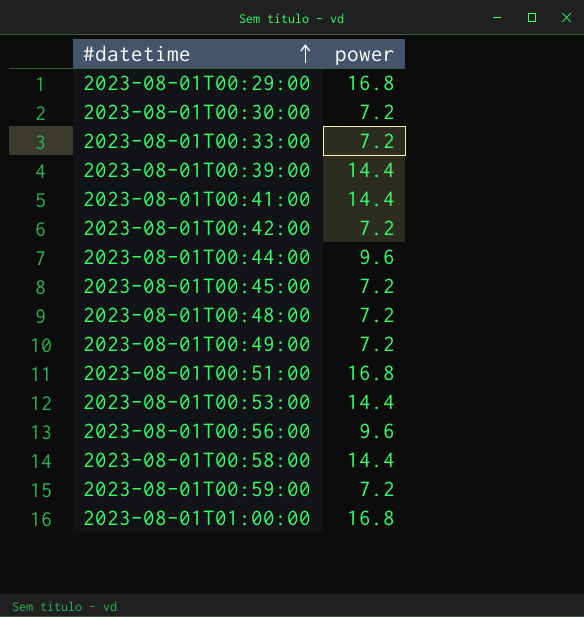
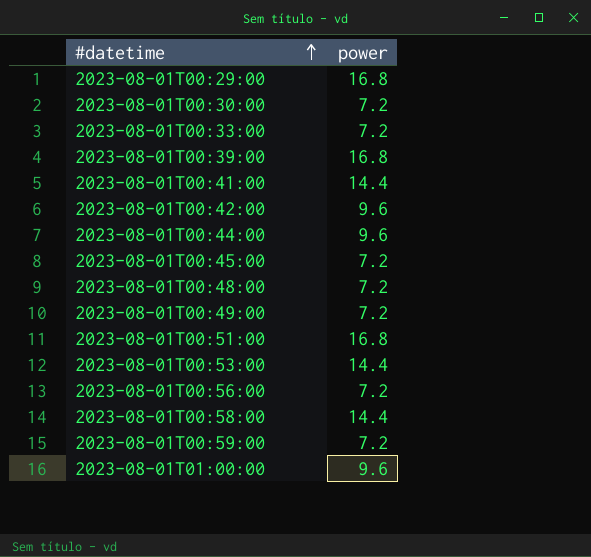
2023-08-01T00:39:00 | power: 14.4 -> 16.8
2023-08-01T00:42:00 | power: 7.2 -> 9.6
2023-08-01T00:56:00 | power: 9.6 -> 7.2
2023-08-01T01:00:00 | power: 16.8 -> 9.6

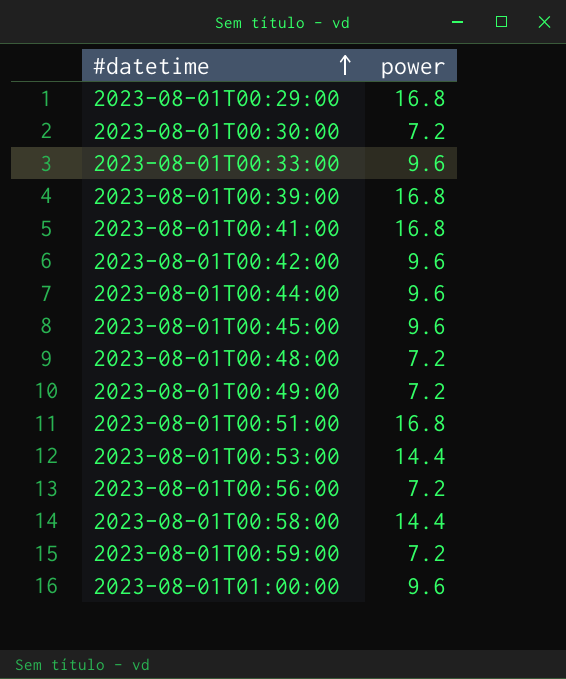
2023-08-01T00:33:00 | power: 7.2 -> 9.6
2023-08-01T00:41:00 | power: 14.4 -> 16.8
2023-08-01T00:45:00 | power: 7.2 -> 9.6

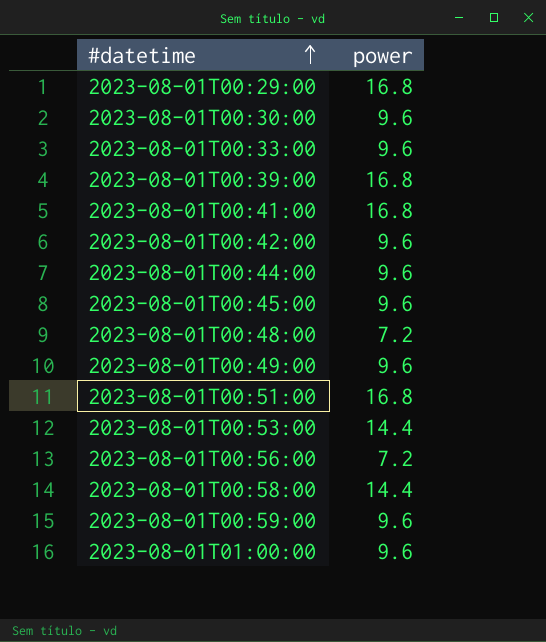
2023-08-01T00:30:00 | power: 7.2 -> 9.6
2023-08-01T00:49:00 | power: 7.2 -> 9.6
2023-08-01T00:59:00 | power: 7.2 -> 9.6

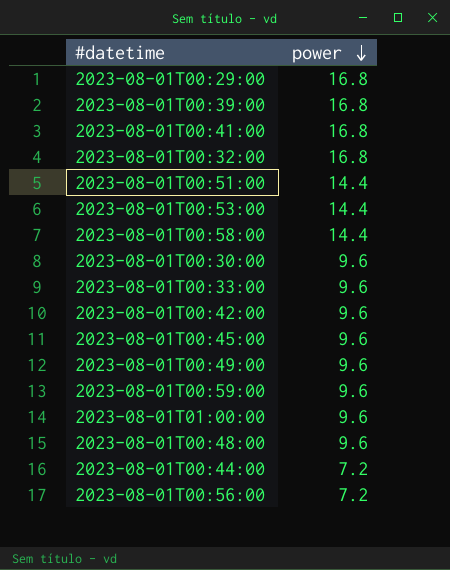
row order: #datetime ascending -> power descending
row 2023-08-01T00:32:00: none -> 16.8
2023-08-01T00:51:00 | power: 16.8 -> 14.4
2023-08-01T00:48:00 | power: 7.2 -> 9.6
2023-08-01T00:44:00 | power: 9.6 -> 7.2

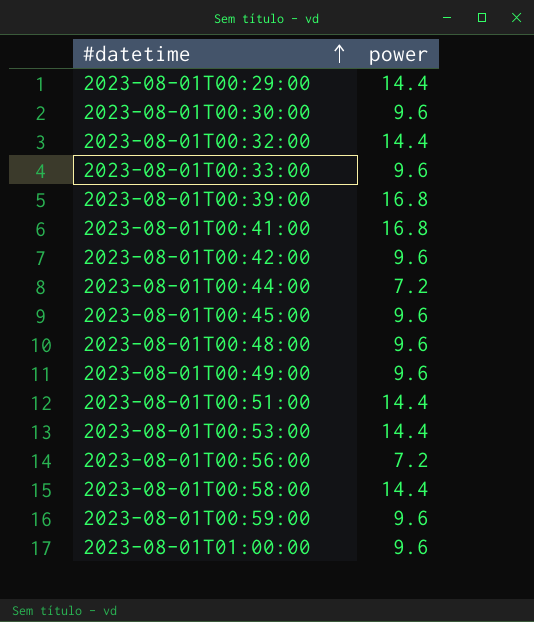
row order: power descending -> #datetime ascending
2023-08-01T00:29:00 | power: 16.8 -> 14.4
2023-08-01T00:32:00 | power: 16.8 -> 14.4

